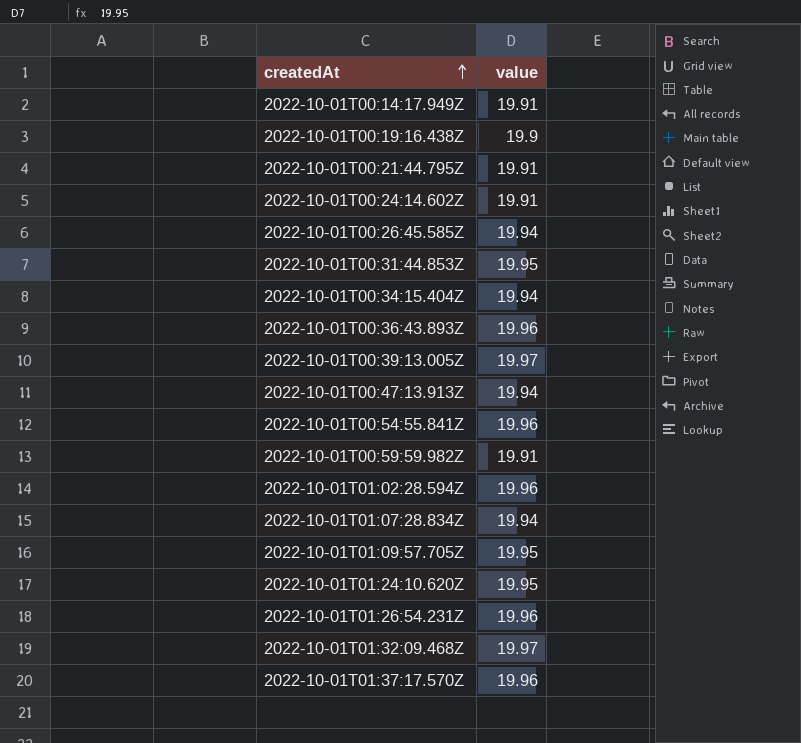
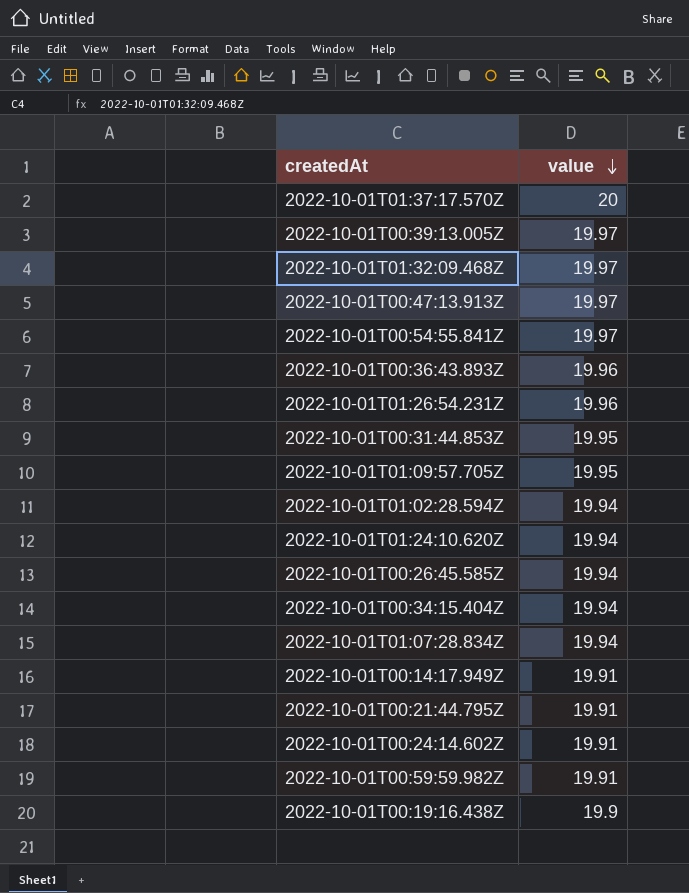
row order: createdAt ascending -> value descending
2022-10-01T01:37:17.570Z | value: 19.96 -> 20
2022-10-01T00:47:13.913Z | value: 19.94 -> 19.97
2022-10-01T00:54:55.841Z | value: 19.96 -> 19.97
2022-10-01T01:02:28.594Z | value: 19.96 -> 19.94
2022-10-01T01:24:10.620Z | value: 19.95 -> 19.94

